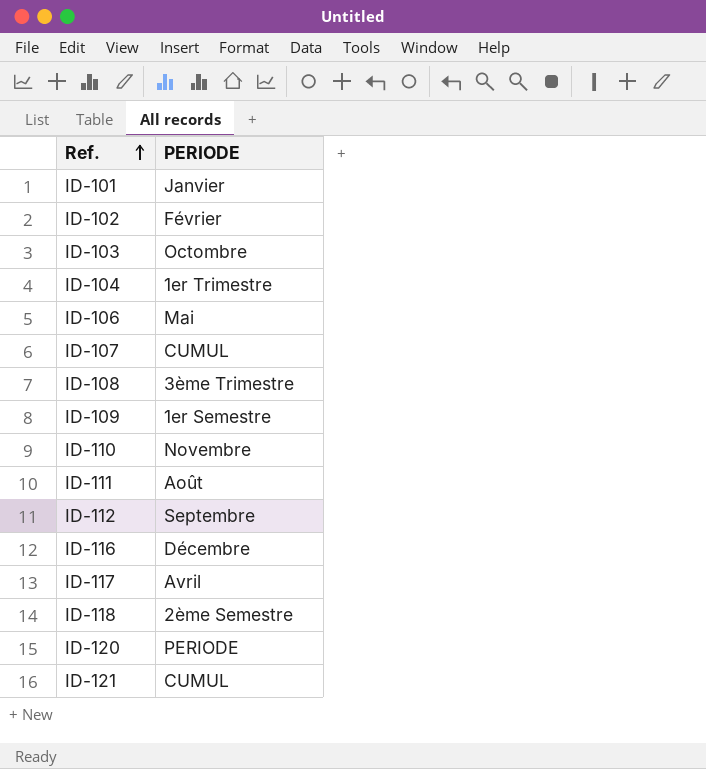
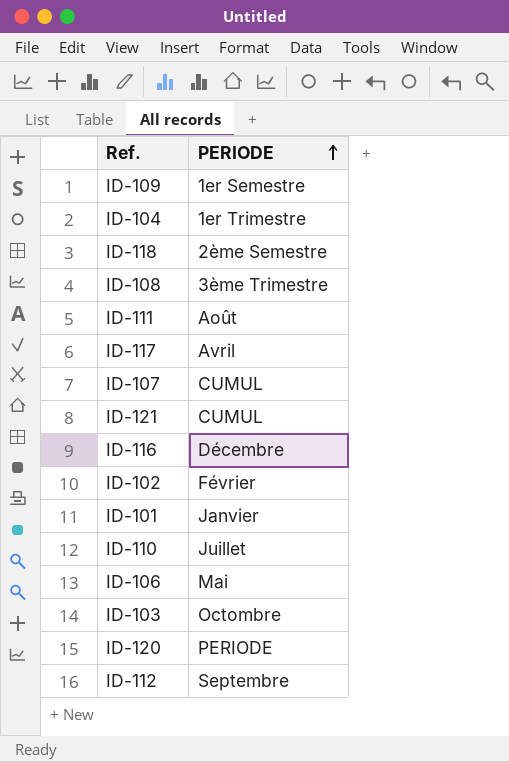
row order: Ref. ascending -> PERIODE ascending
ID-110 | PERIODE: Novembre -> Juillet

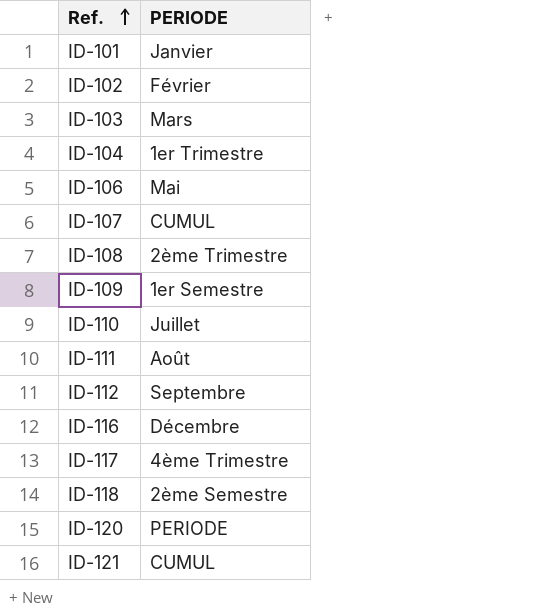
row order: PERIODE ascending -> Ref. ascending
ID-103 | PERIODE: Octombre -> Mars
ID-108 | PERIODE: 3ème Trimestre -> 2ème Trimestre
ID-117 | PERIODE: Avril -> 4ème Trimestre

